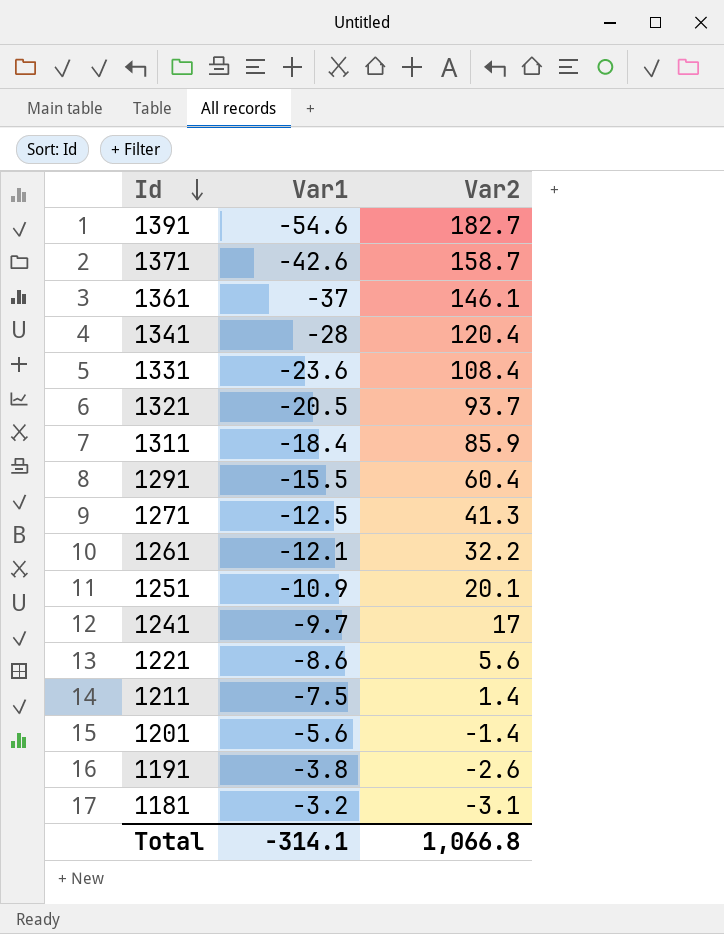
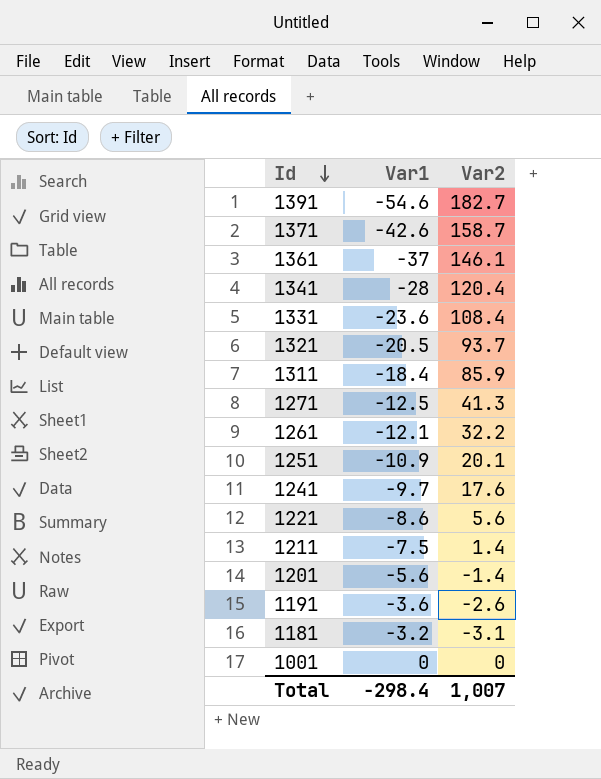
row 1291: -15.5 | 60.4 -> none
1241 | Var2: 17 -> 17.6
1191 | Var1: -3.8 -> -3.6
row 1001: none -> 0 | 0
Total | Var1: -314.1 -> -298.4
Total | Var2: 1,066.8 -> 1,007

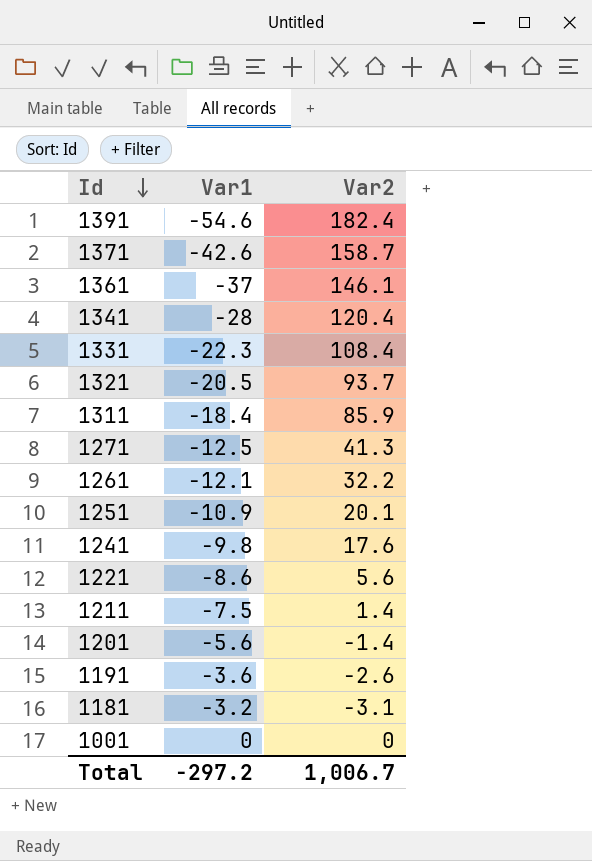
1391 | Var2: 182.7 -> 182.4
1331 | Var1: -23.6 -> -22.3
1241 | Var1: -9.7 -> -9.8
Total | Var1: -298.4 -> -297.2
Total | Var2: 1,007 -> 1,006.7

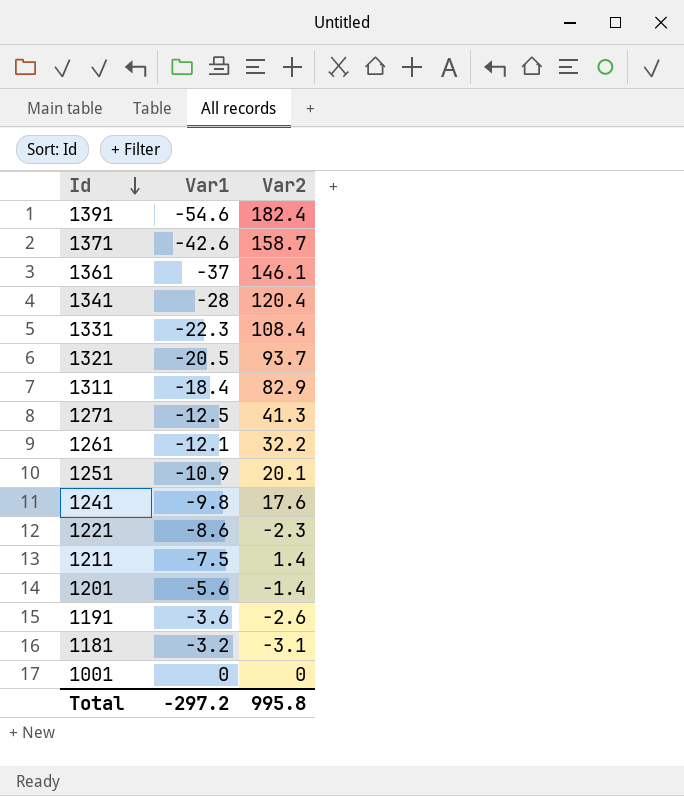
1311 | Var2: 85.9 -> 82.9
1221 | Var2: 5.6 -> -2.3
Total | Var2: 1,006.7 -> 995.8

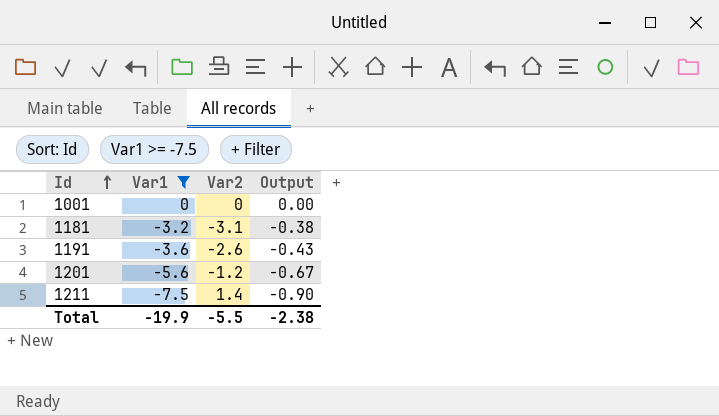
filter: none -> Var1 >= -7.5
row order: Id descending -> Id ascending
column Output | formula: none -> [Var1] * 0.12
1201 | Var2: -1.4 -> -1.2
Total | Var1: -297.2 -> -19.9
Total | Var2: 995.8 -> -5.5

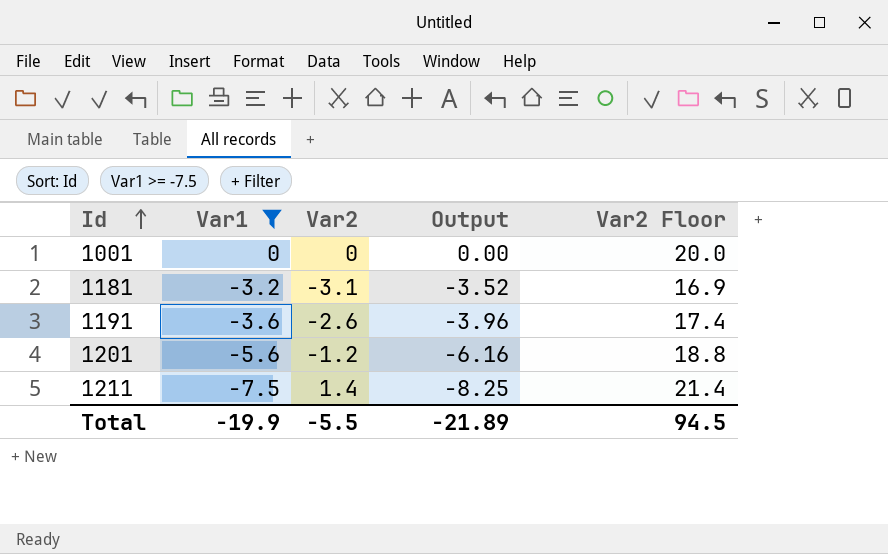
column Output | formula: [Var1] * 0.12 -> [Var1] * 1.1
column Var2 Floor | formula: none -> [Var2] + 20
Total | Output: -2.38 -> -21.89

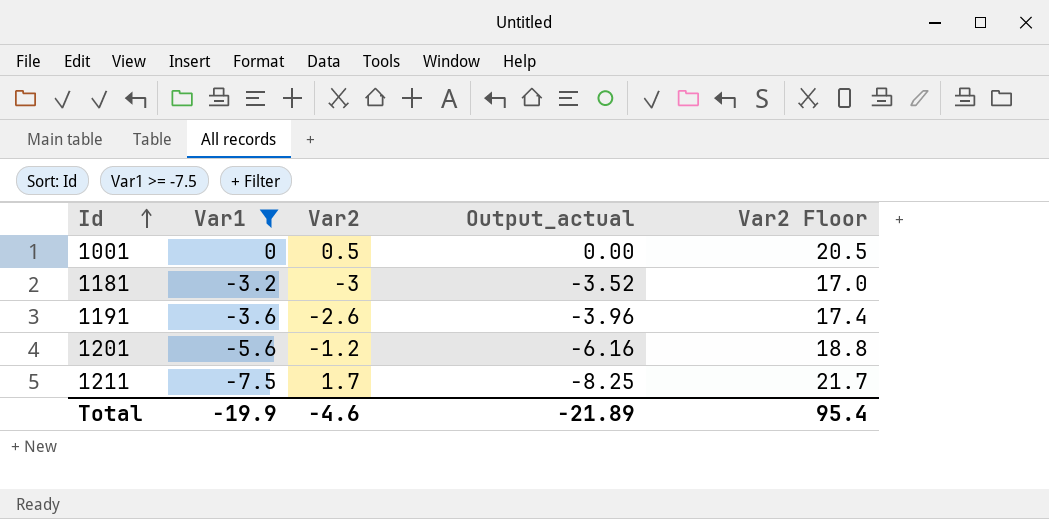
column name: Output -> Output_actual
1001 | Var2: 0 -> 0.5
1001 | Var2 Floor: 20.0 -> 20.5
1181 | Var2: -3.1 -> -3
1181 | Var2 Floor: 16.9 -> 17.0
1211 | Var2: 1.4 -> 1.7
1211 | Var2 Floor: 21.4 -> 21.7
Total | Var2: -5.5 -> -4.6
Total | Var2 Floor: 94.5 -> 95.4

